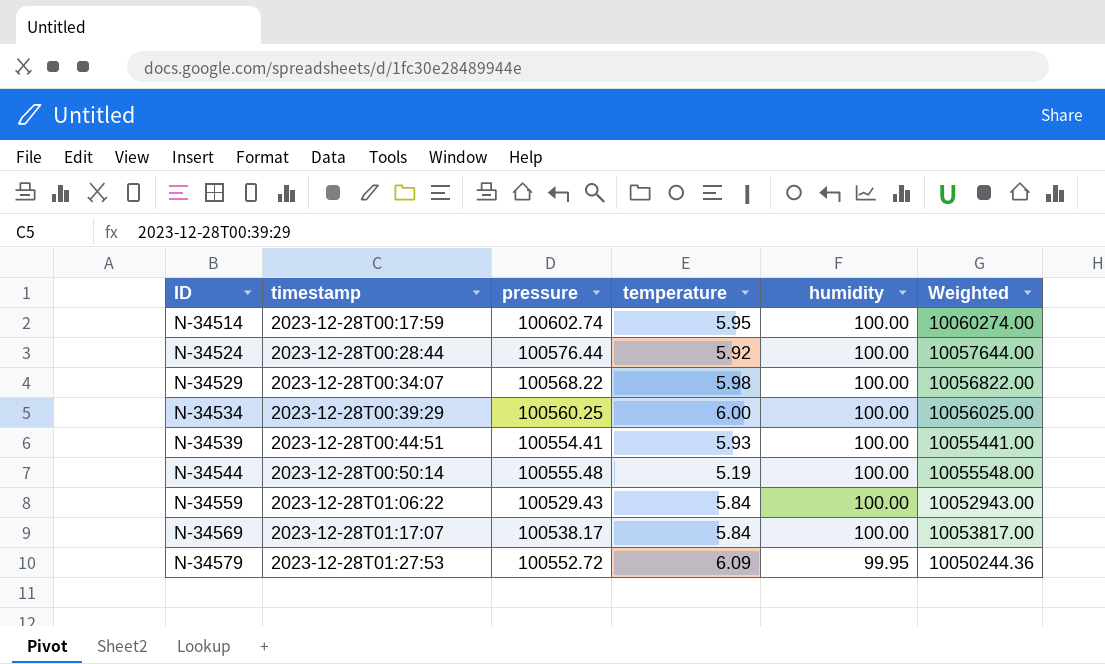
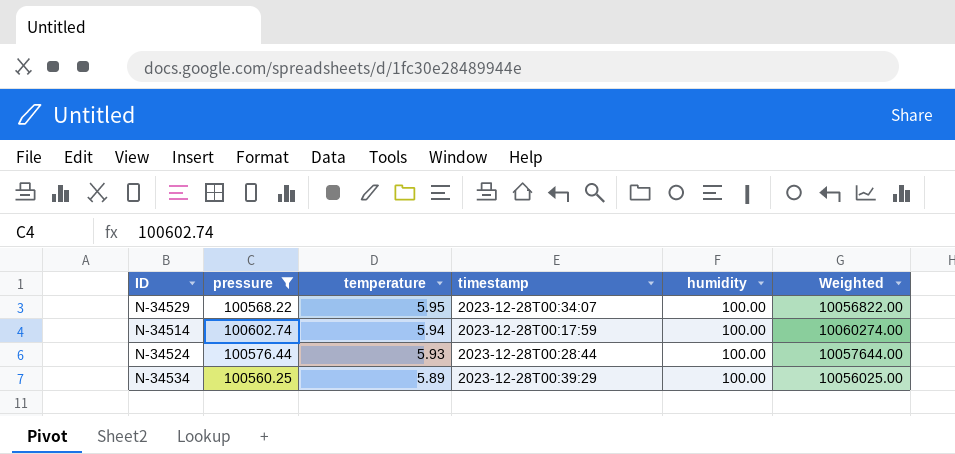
filter: none -> pressure >= 100560.25
row order: ID ascending -> temperature descending
column timestamp | position: 2 -> 4
N-34529 | temperature: 5.98 -> 5.95
N-34514 | temperature: 5.95 -> 5.94
N-34524 | temperature: 5.92 -> 5.93
N-34534 | temperature: 6.00 -> 5.89

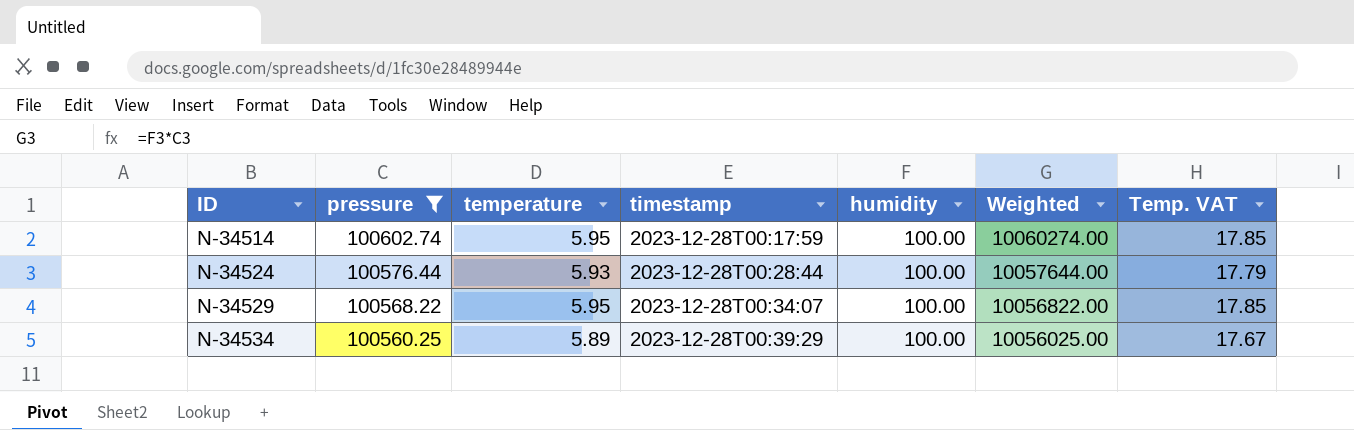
row order: temperature descending -> ID ascending
column Temp. VAT | formula: none -> [temperature] * 3
N-34514 | temperature: 5.94 -> 5.95

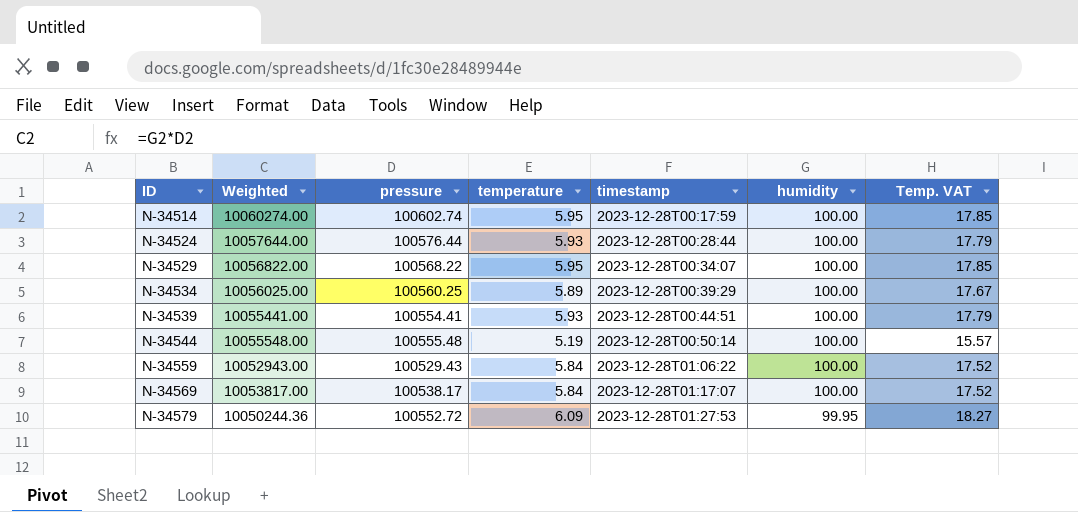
filter: pressure >= 100560.25 -> none
column Weighted | position: 6 -> 2

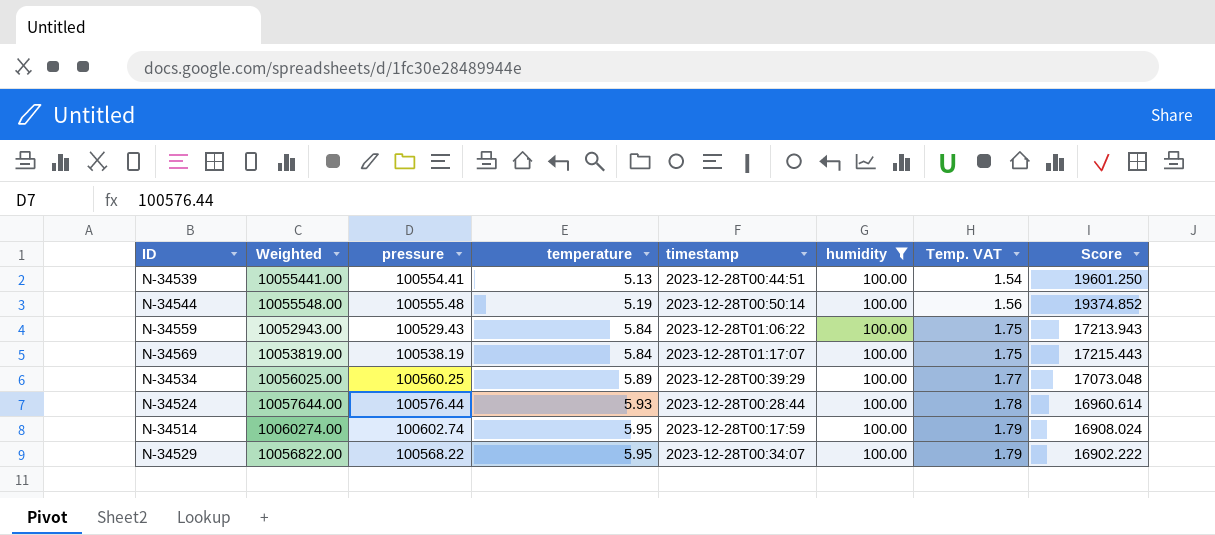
filter: none -> humidity = 100.00
row order: ID ascending -> temperature ascending
column Temp. VAT | formula: [temperature] * 3 -> [temperature] * 0.3
column Score | formula: none -> [pressure] / [temperature]
N-34539 | temperature: 5.93 -> 5.13
N-34569 | Weighted: 10053817.00 -> 10053819.00
N-34569 | pressure: 100538.17 -> 100538.19

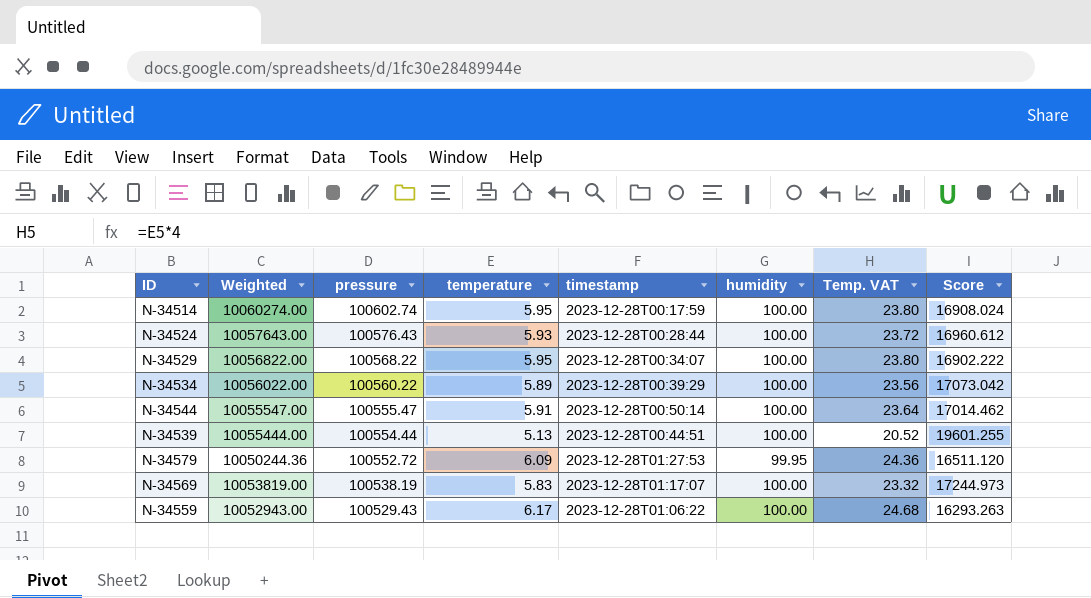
filter: humidity = 100.00 -> none
row order: temperature ascending -> pressure descending
column Temp. VAT | formula: [temperature] * 0.3 -> [temperature] * 4
N-34524 | Weighted: 10057644.00 -> 10057643.00
N-34524 | pressure: 100576.44 -> 100576.43
N-34524 | Score: 16960.614 -> 16960.612
N-34534 | Weighted: 10056025.00 -> 10056022.00
N-34534 | pressure: 100560.25 -> 100560.22
N-34534 | Score: 17073.048 -> 17073.042
N-34544 | Weighted: 10055548.00 -> 10055547.00
N-34544 | pressure: 100555.48 -> 100555.47
N-34544 | temperature: 5.19 -> 5.91
N-34544 | Score: 19374.852 -> 17014.462
N-34539 | Weighted: 10055441.00 -> 10055444.00
N-34539 | pressure: 100554.41 -> 100554.44
N-34539 | Score: 19601.250 -> 19601.255
N-34569 | temperature: 5.84 -> 5.83
N-34569 | Score: 17215.443 -> 17244.973
N-34559 | temperature: 5.84 -> 6.17
N-34559 | Score: 17213.943 -> 16293.263

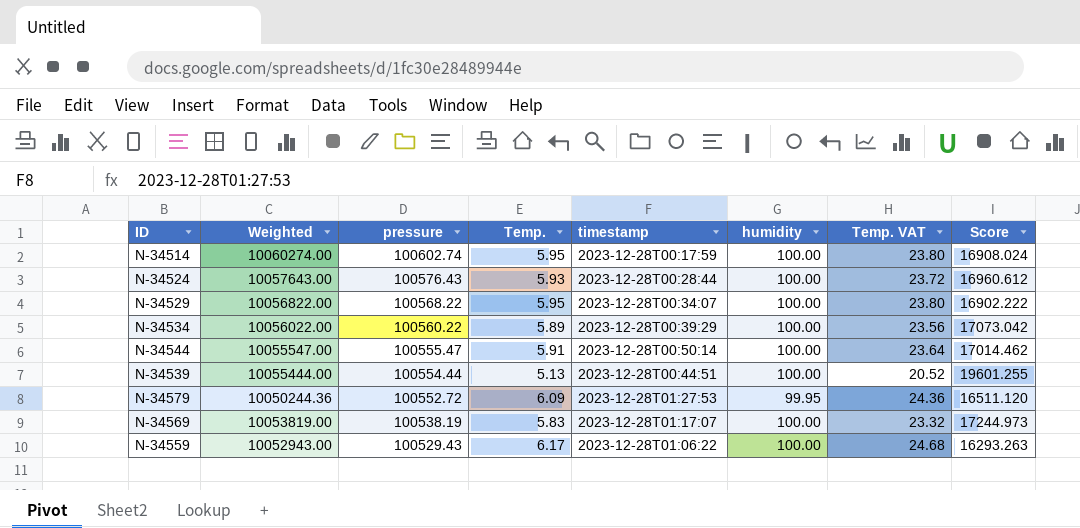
column name: temperature -> Temp.

